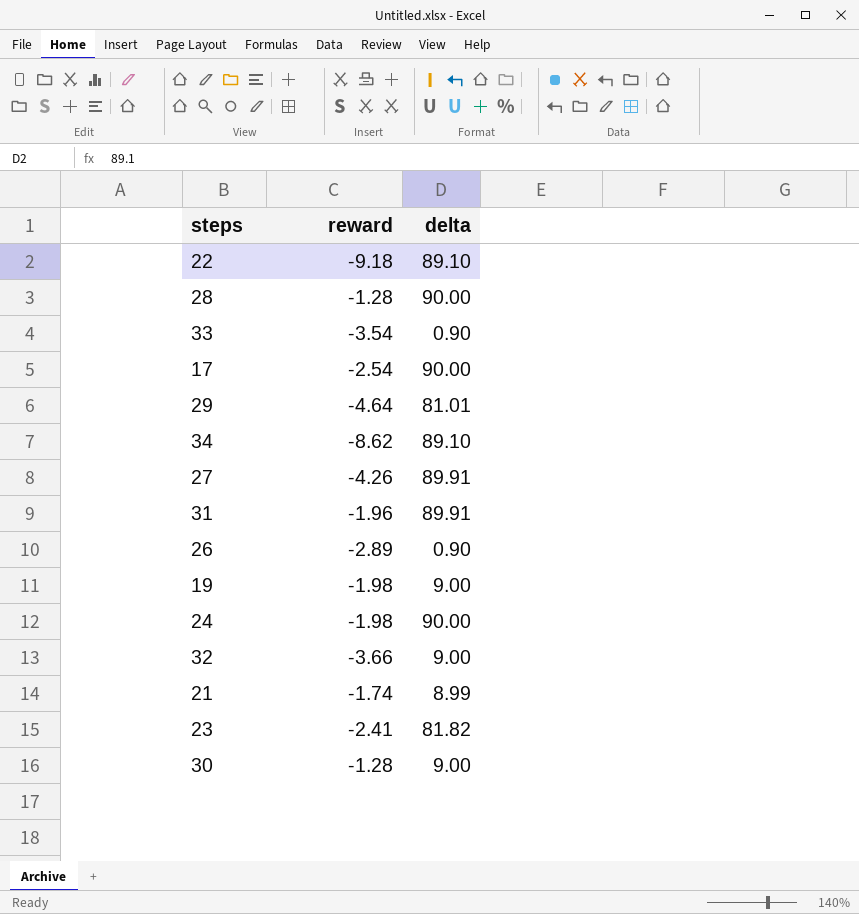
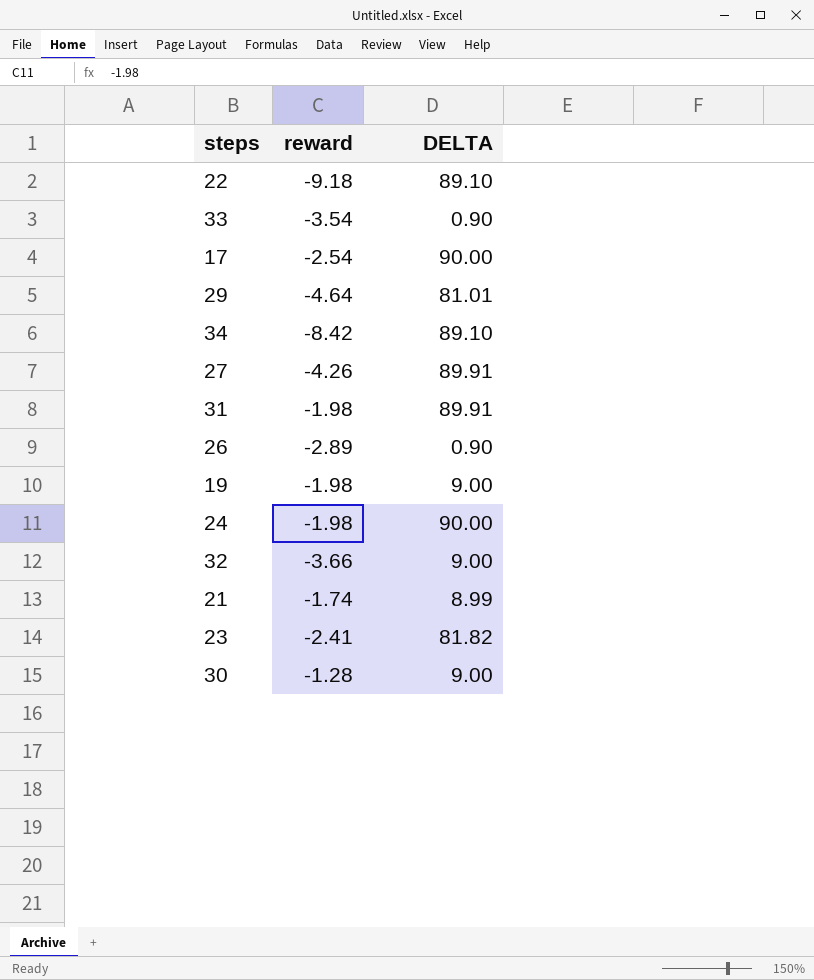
column name: delta -> DELTA
row 28: -1.28 | 90.00 -> none
34 | reward: -8.62 -> -8.42
31 | reward: -1.96 -> -1.98

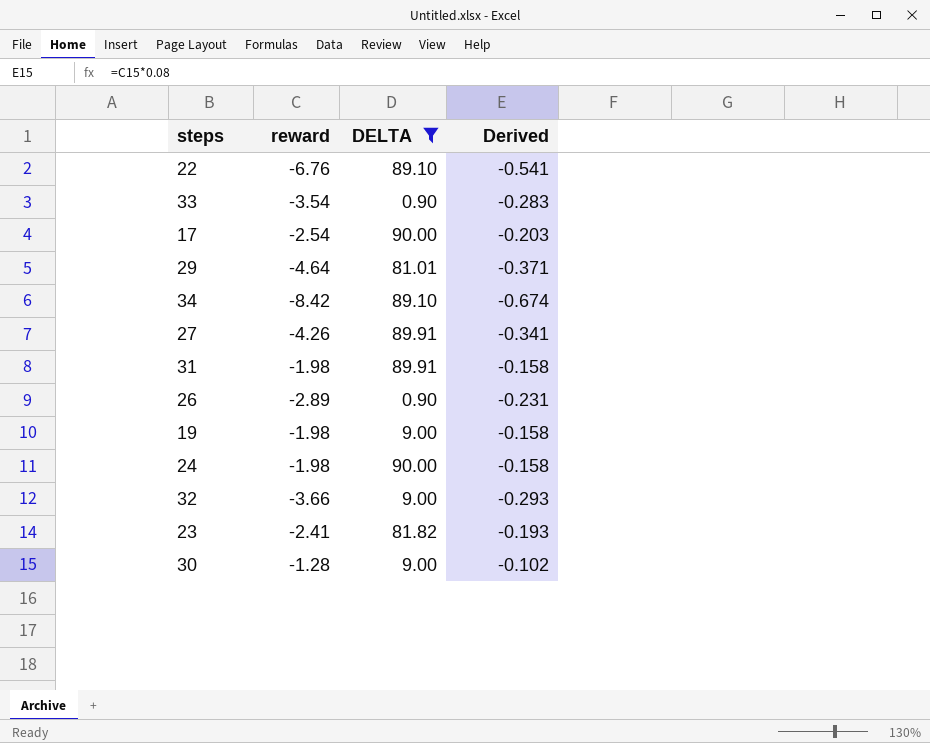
filter: none -> DELTA != 8.99
column Derived | formula: none -> [reward] * 0.08
22 | reward: -9.18 -> -6.76

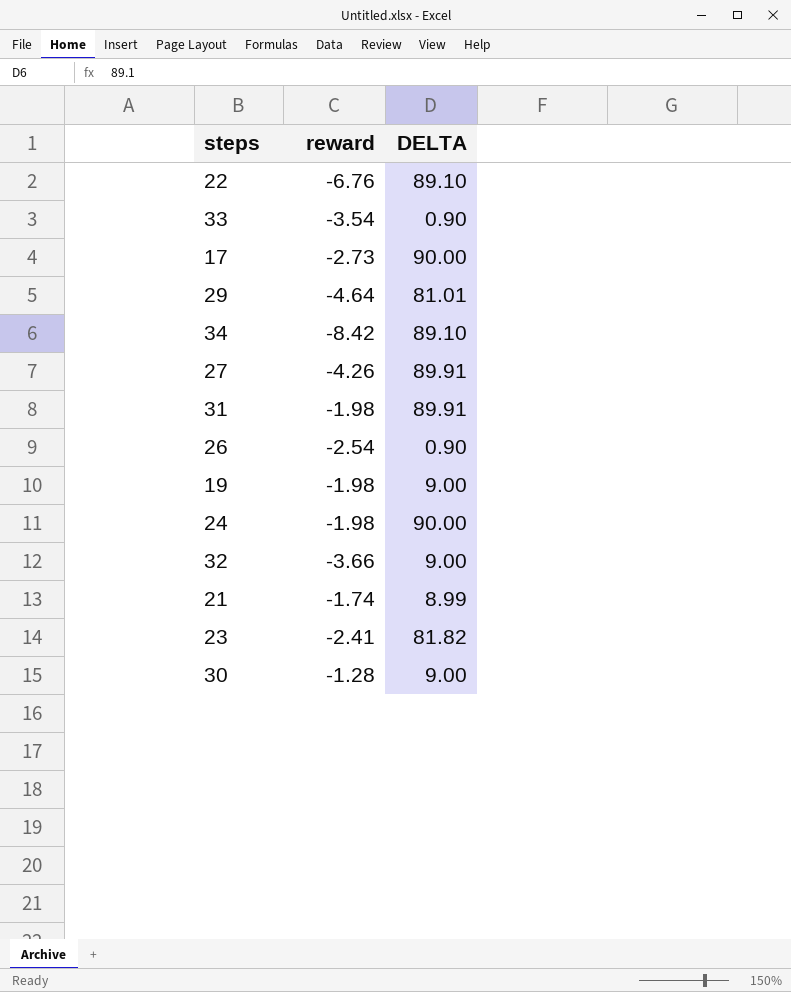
filter: DELTA != 8.99 -> none
column Derived | formula: [reward] * 0.08 -> none
17 | reward: -2.54 -> -2.73
26 | reward: -2.89 -> -2.54

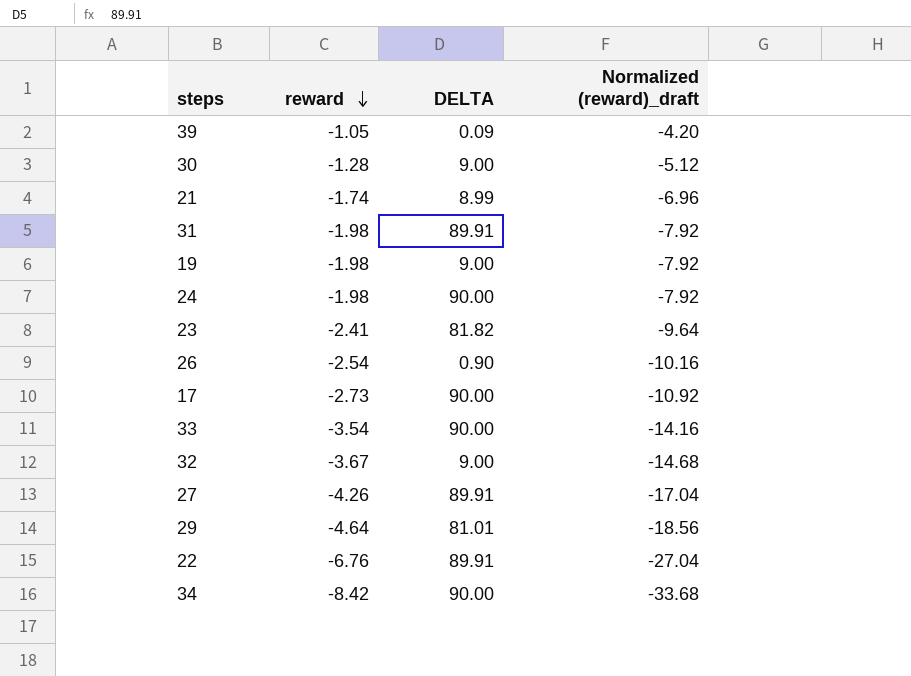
row order: none -> reward descending
column Normalized (reward)_draft | formula: none -> [reward] * 4
row 39: none -> -1.05 | 0.09 | -4.20
33 | DELTA: 0.90 -> 90.00
32 | reward: -3.66 -> -3.67
22 | DELTA: 89.10 -> 89.91
34 | DELTA: 89.10 -> 90.00

